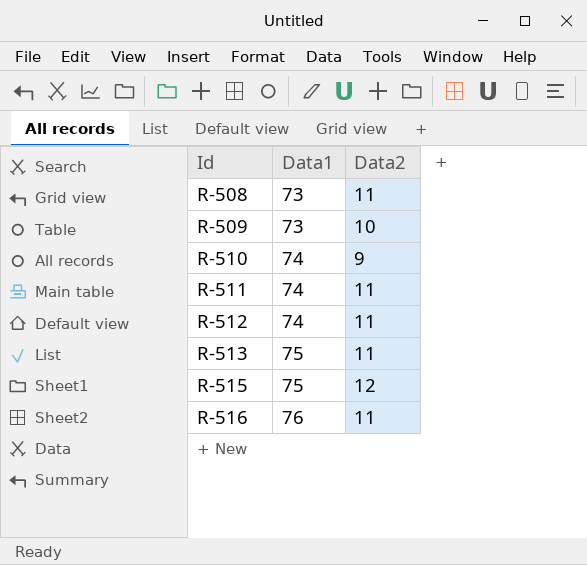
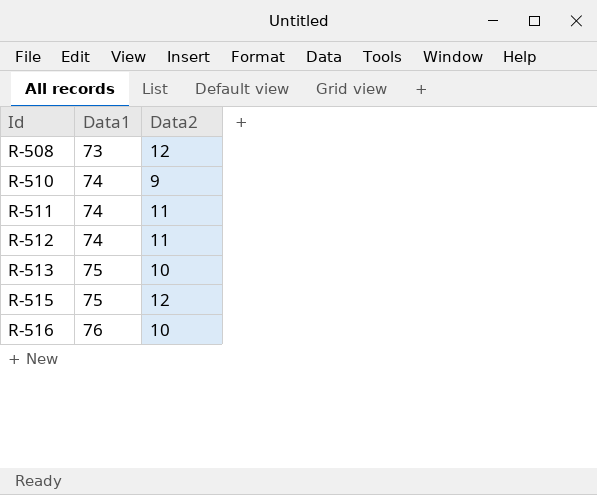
row R-509: 73 | 10 -> none
R-508 | Data2: 11 -> 12
R-513 | Data2: 11 -> 10
R-516 | Data2: 11 -> 10

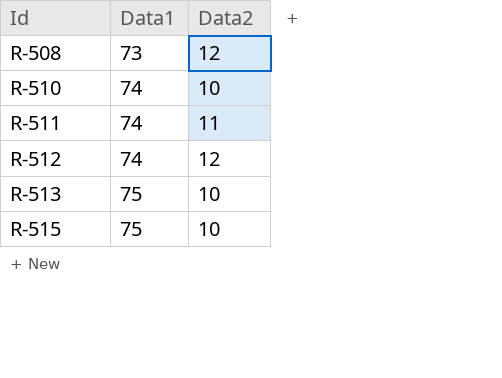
row R-516: 76 | 10 -> none
R-510 | Data2: 9 -> 10
R-512 | Data2: 11 -> 12
R-515 | Data2: 12 -> 10

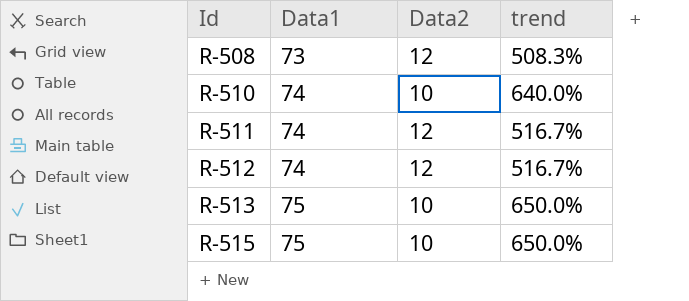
column trend | formula: none -> ([Data1] - [Data2]) / [Data2]
R-511 | Data2: 11 -> 12

